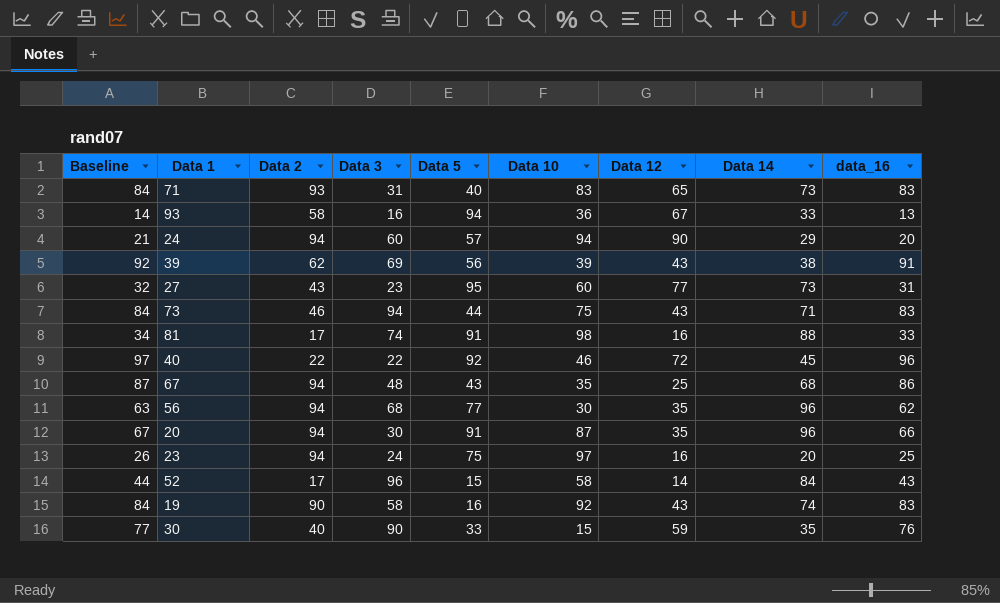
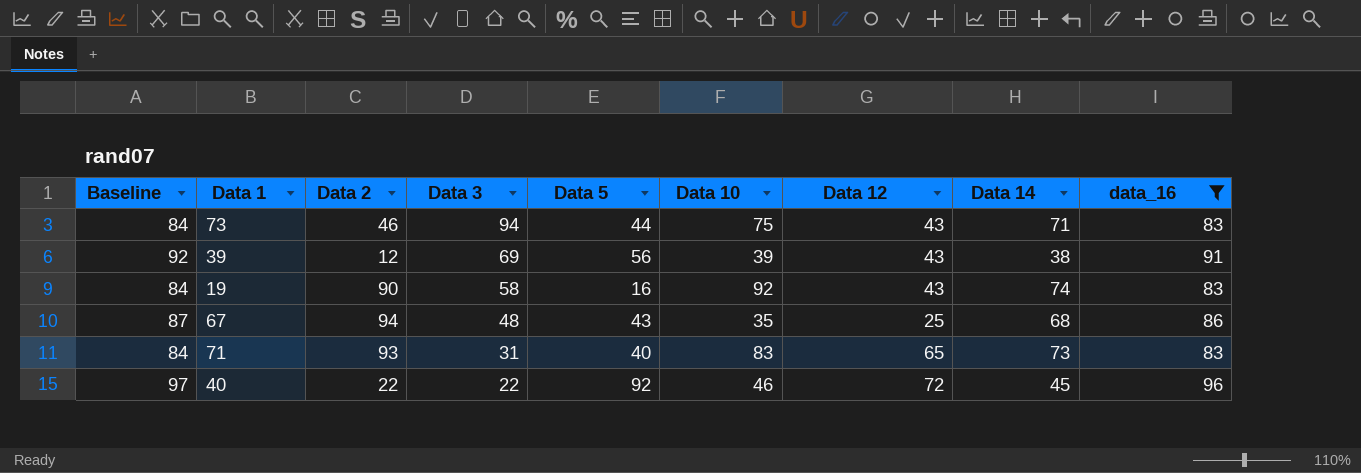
filter: none -> data_16 >= 83
row order: none -> Data 3 descending
39 | Data 2: 62 -> 12

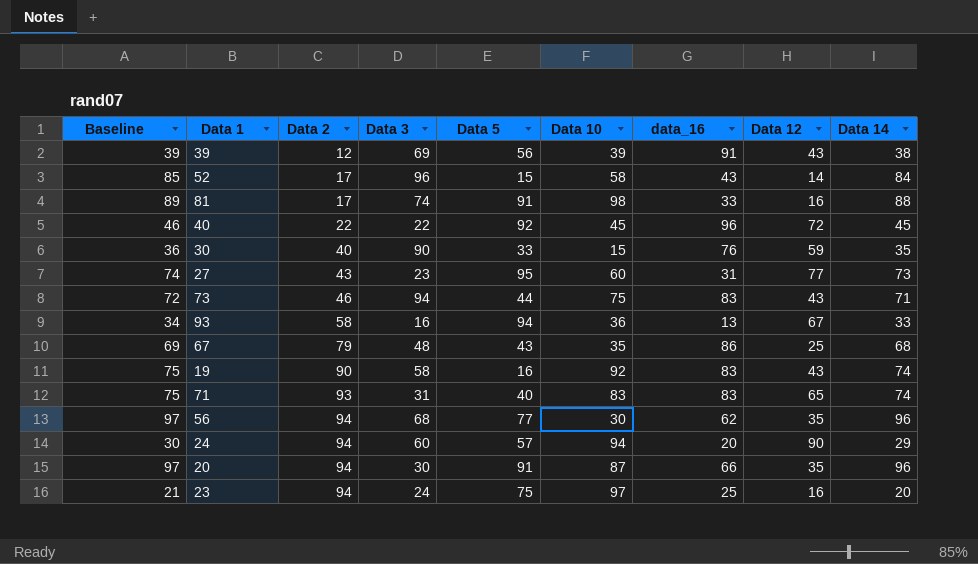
filter: data_16 >= 83 -> none
row order: Data 3 descending -> Data 2 ascending
column Baseline | formula: [data_16] + 1 -> [Data 14] + 1
column data_16 | position: 9 -> 7
40 | Data 10: 46 -> 45
67 | Data 2: 94 -> 79
71 | Data 14: 73 -> 74

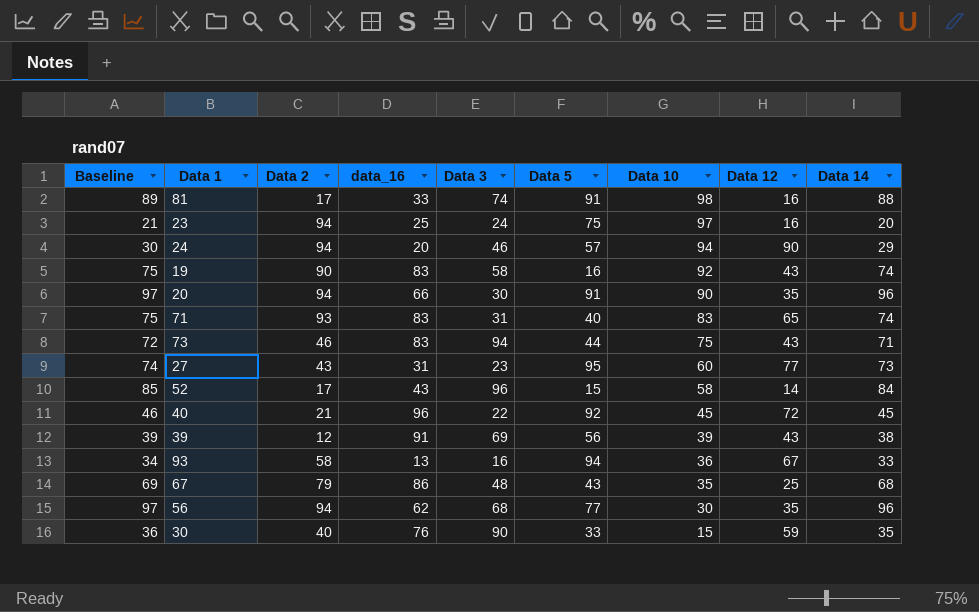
row order: Data 2 ascending -> Data 10 descending
column data_16 | position: 7 -> 4
24 | Data 3: 60 -> 46
20 | Data 10: 87 -> 90
40 | Data 2: 22 -> 21

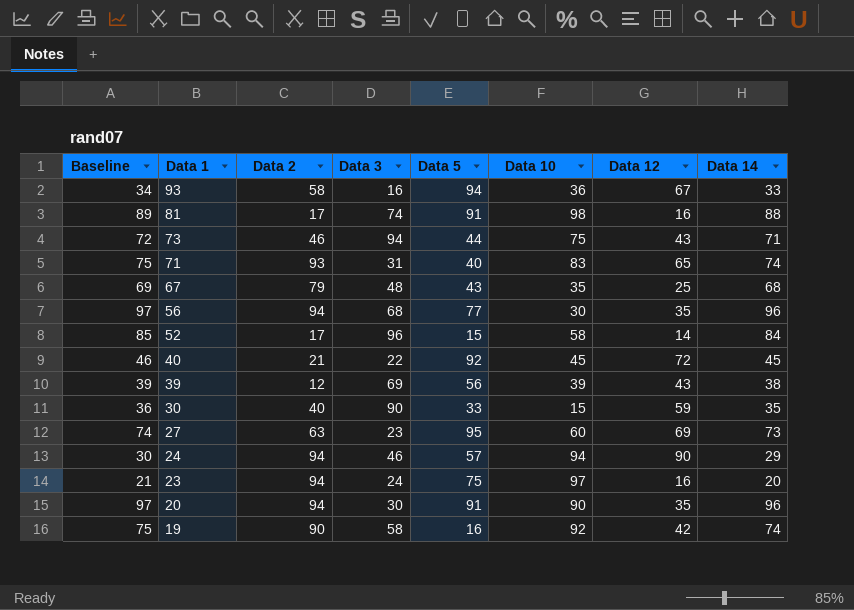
row order: Data 10 descending -> Data 1 descending
column data_16 | position: 4 -> none
27 | Data 2: 43 -> 63
27 | Data 12: 77 -> 69
19 | Data 12: 43 -> 42

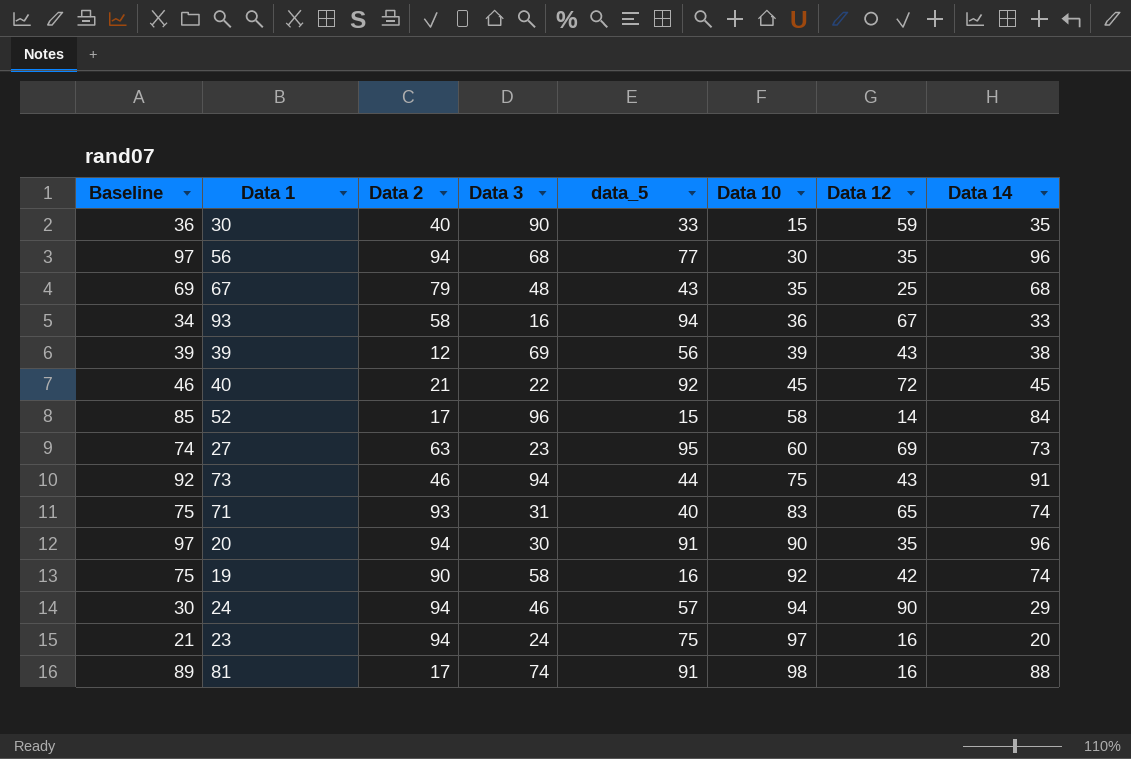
row order: Data 1 descending -> Data 10 ascending
column name: Data 5 -> data_5
73 | Baseline: 72 -> 92
73 | Data 14: 71 -> 91

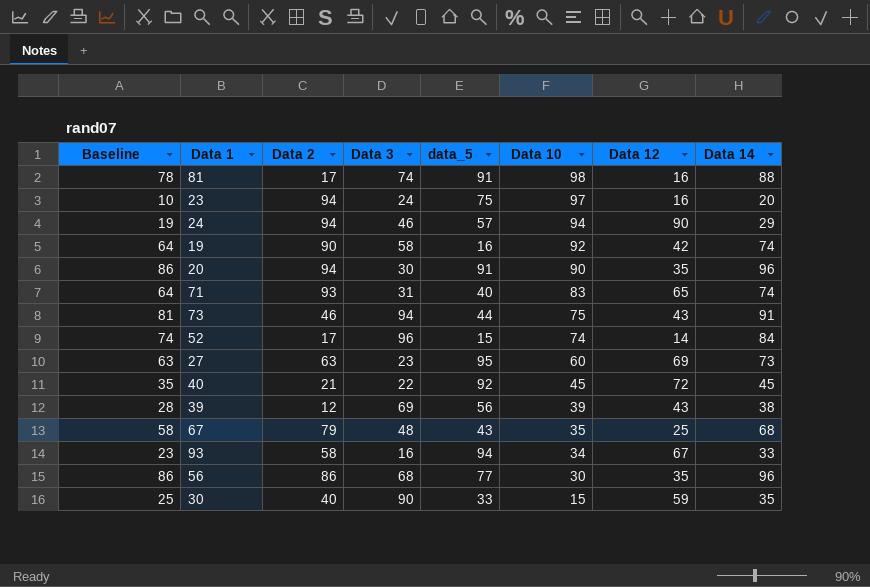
row order: Data 10 ascending -> Data 10 descending
column Baseline | formula: [Data 14] + 1 -> [Data 14] - 10
52 | Data 10: 58 -> 74
93 | Data 10: 36 -> 34
56 | Data 2: 94 -> 86

